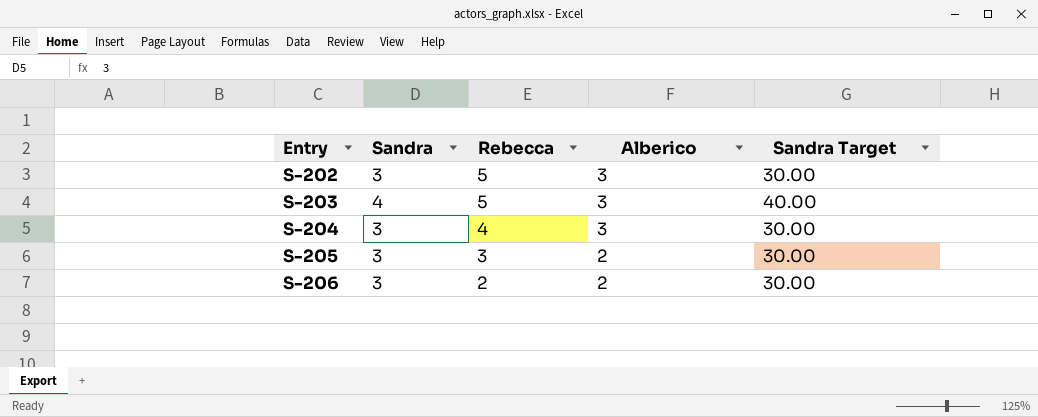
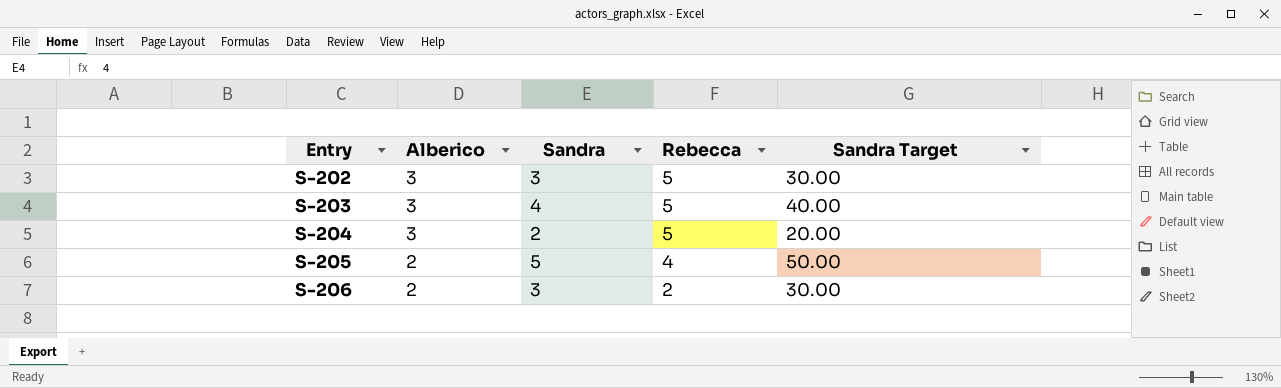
column Alberico | position: 4 -> 2
S-204 | Sandra: 3 -> 2
S-204 | Rebecca: 4 -> 5
S-204 | Sandra Target: 30.00 -> 20.00
S-205 | Sandra: 3 -> 5
S-205 | Rebecca: 3 -> 4
S-205 | Sandra Target: 30.00 -> 50.00

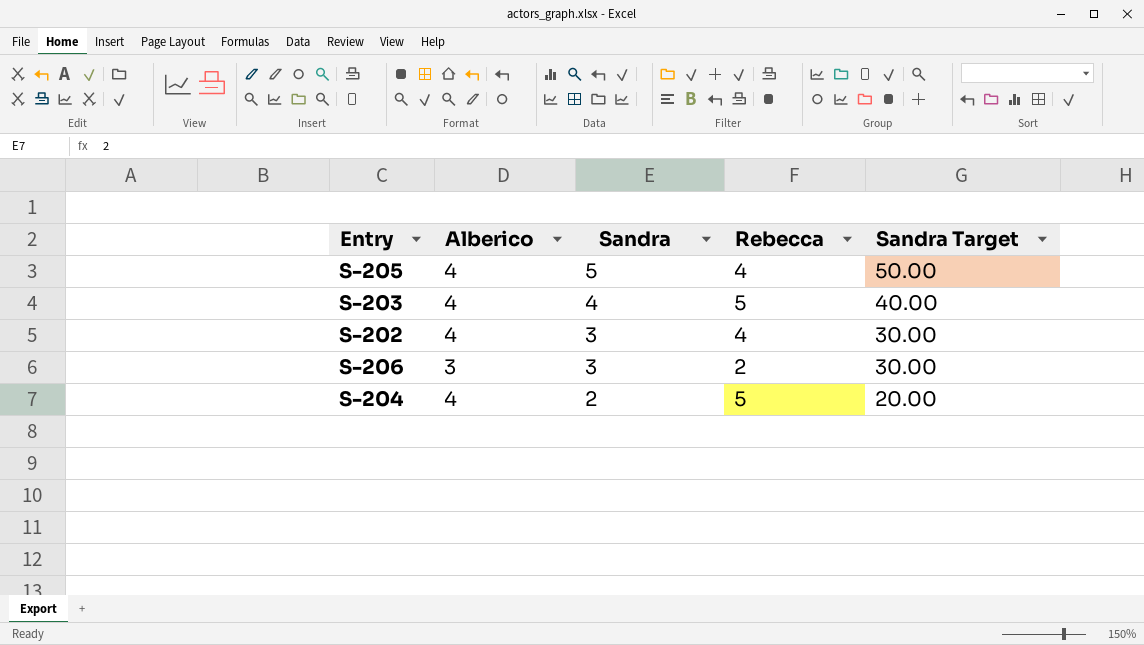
row order: Entry ascending -> Sandra descending
S-205 | Alberico: 2 -> 4
S-203 | Alberico: 3 -> 4
S-202 | Alberico: 3 -> 4
S-202 | Rebecca: 5 -> 4
S-206 | Alberico: 2 -> 3
S-204 | Alberico: 3 -> 4

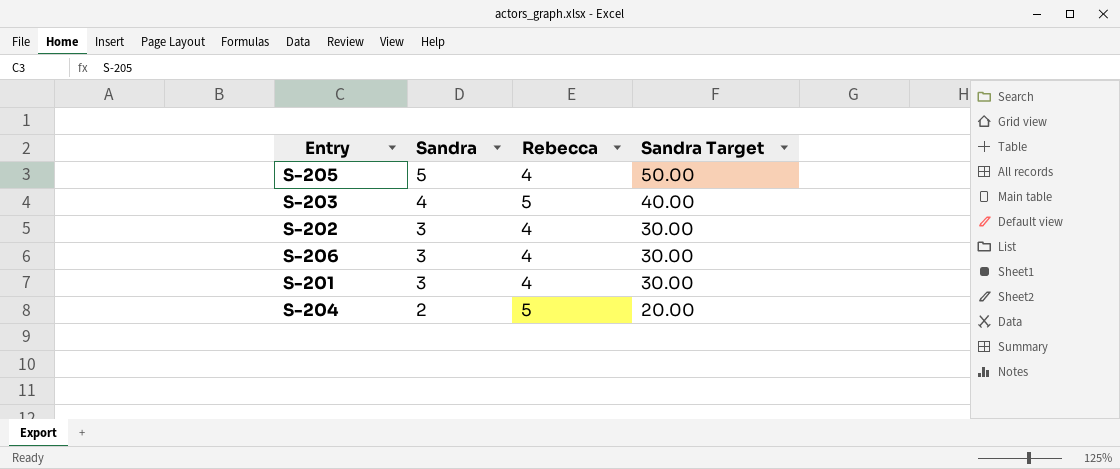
column Alberico | position: 2 -> none
S-206 | Rebecca: 2 -> 4
row S-201: none -> 3 | 4 | 30.00

